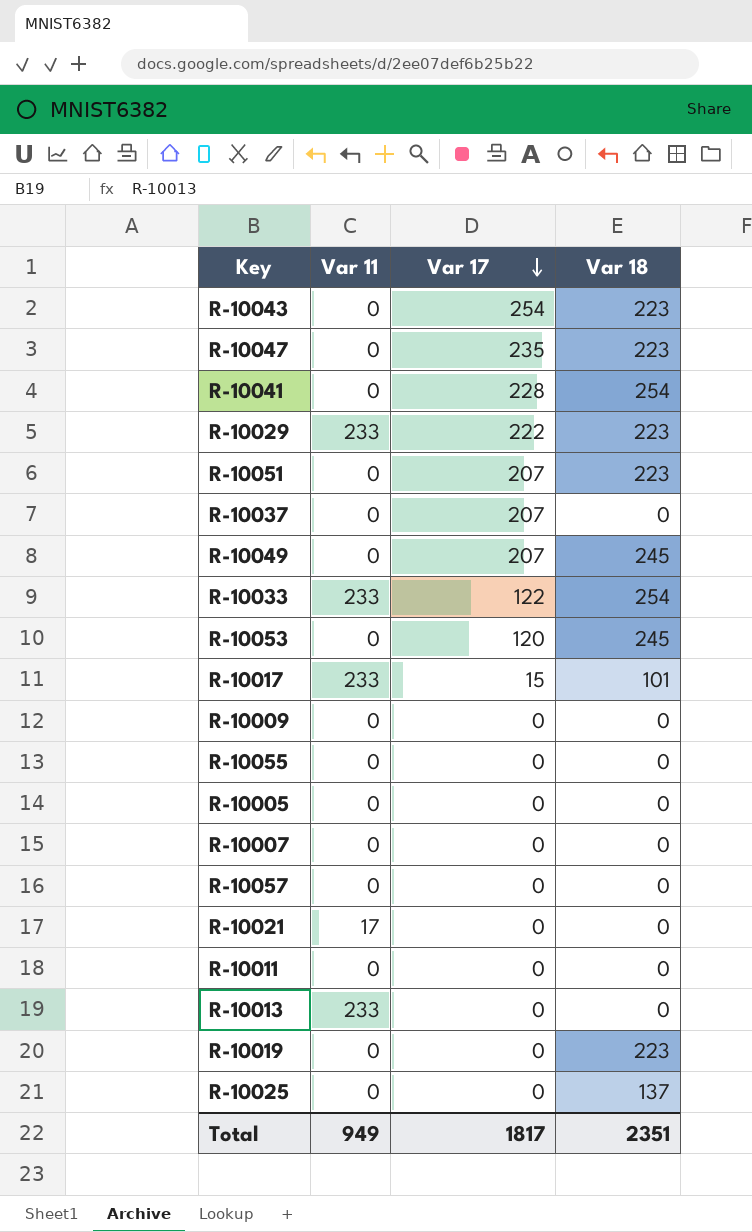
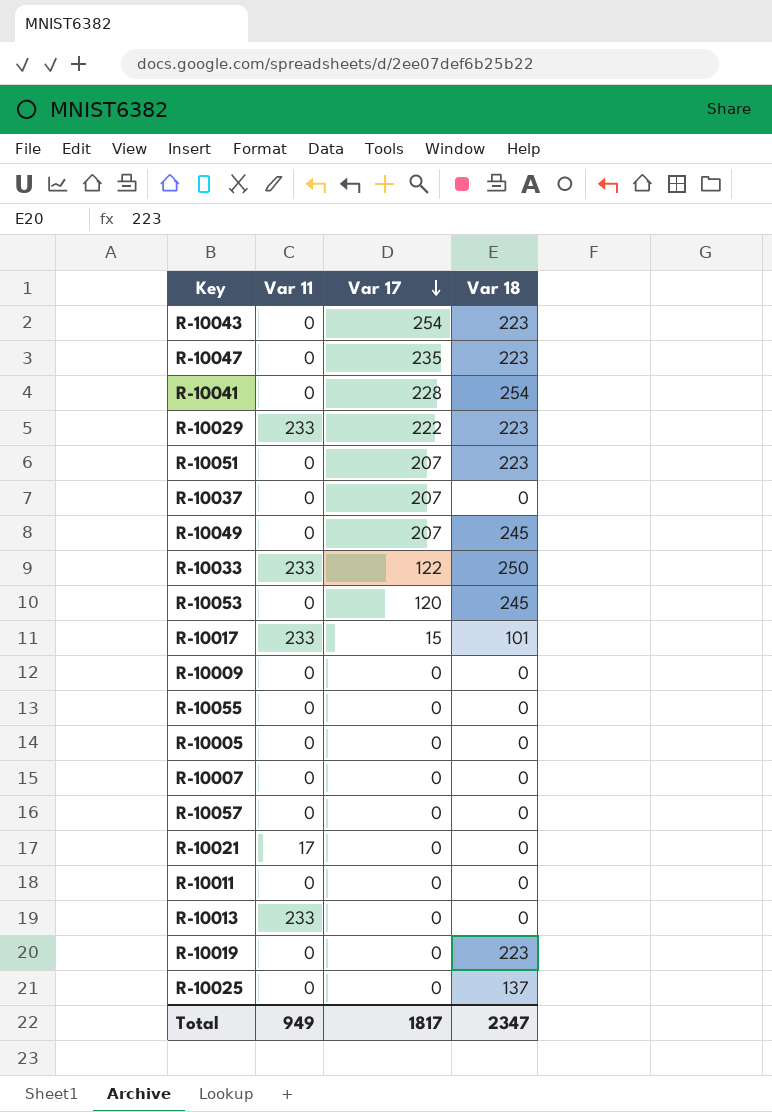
R-10033 | Var 18: 254 -> 250
Total | Var 18: 2351 -> 2347

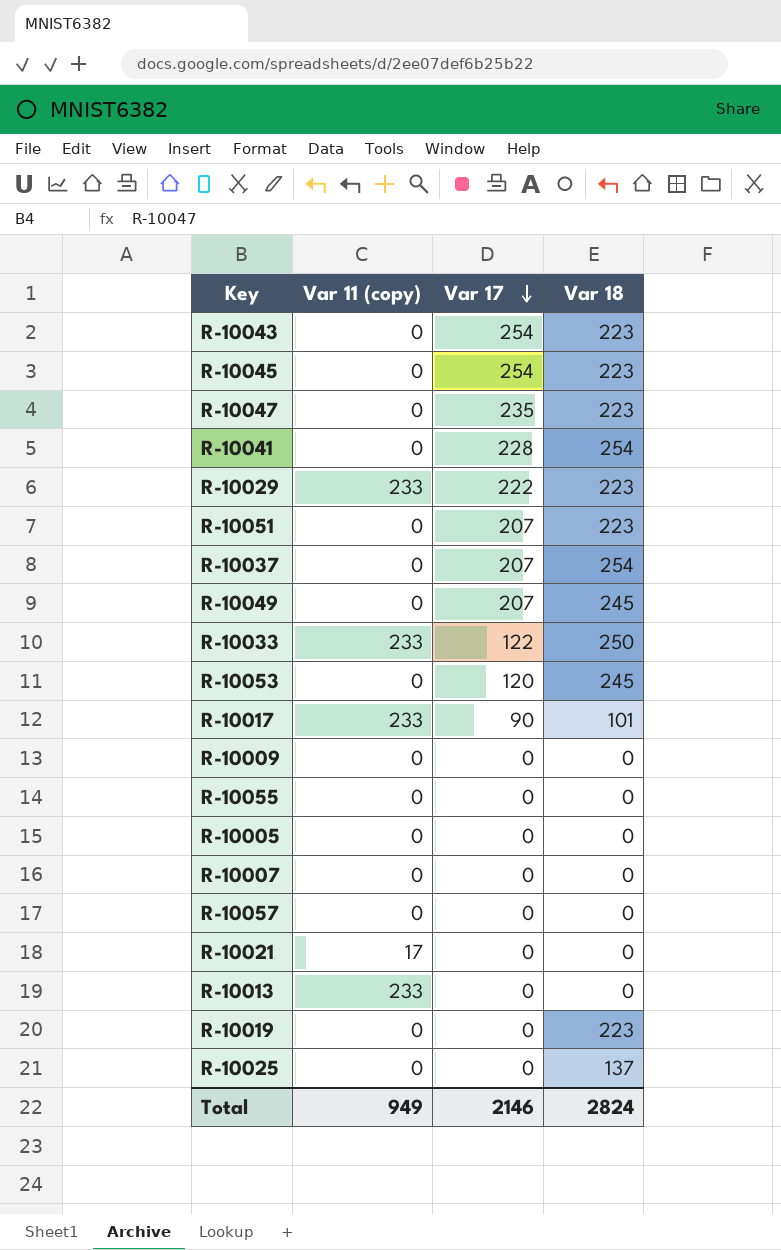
column name: Var 11 -> Var 11 (copy)
row R-10011: 0 | 0 | 0 -> none
row R-10045: none -> 0 | 254 | 223
R-10037 | Var 18: 0 -> 254
R-10017 | Var 17: 15 -> 90
Total | Var 17: 1817 -> 2146
Total | Var 18: 2347 -> 2824

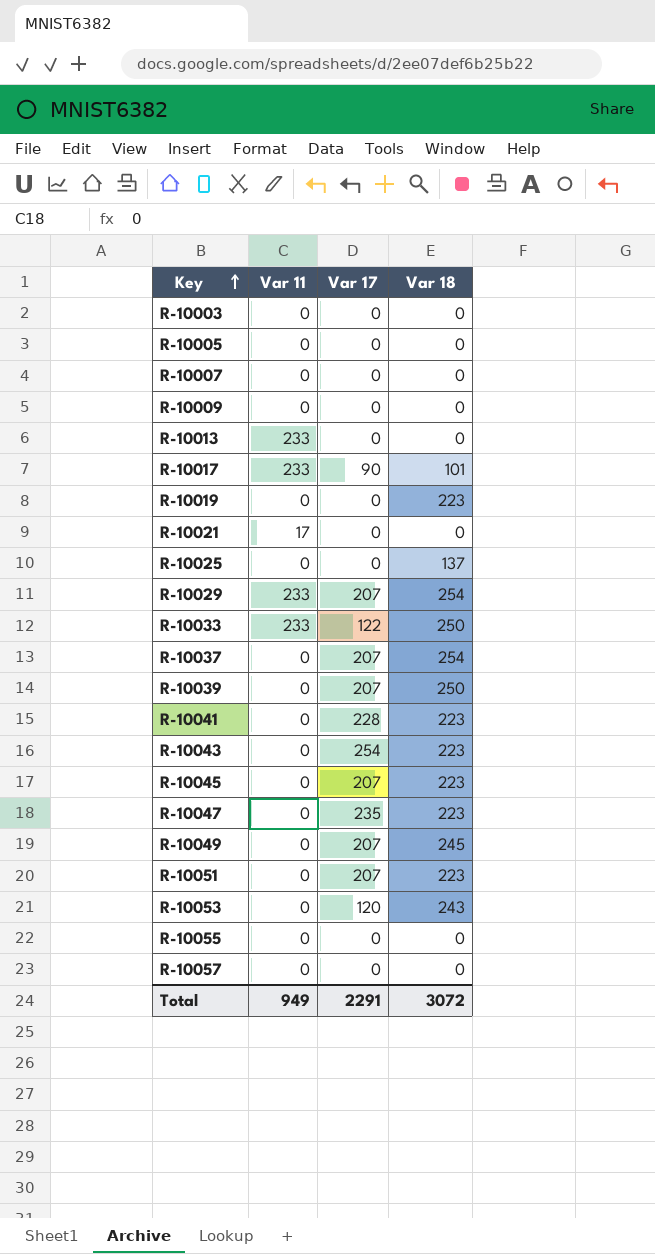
row order: Var 17 descending -> Key ascending
column name: Var 11 (copy) -> Var 11
row R-10003: none -> 0 | 0 | 0
R-10029 | Var 17: 222 -> 207
R-10029 | Var 18: 223 -> 254
row R-10039: none -> 0 | 207 | 250
R-10041 | Var 18: 254 -> 223
R-10045 | Var 17: 254 -> 207
R-10053 | Var 18: 245 -> 243
Total | Var 17: 2146 -> 2291
Total | Var 18: 2824 -> 3072

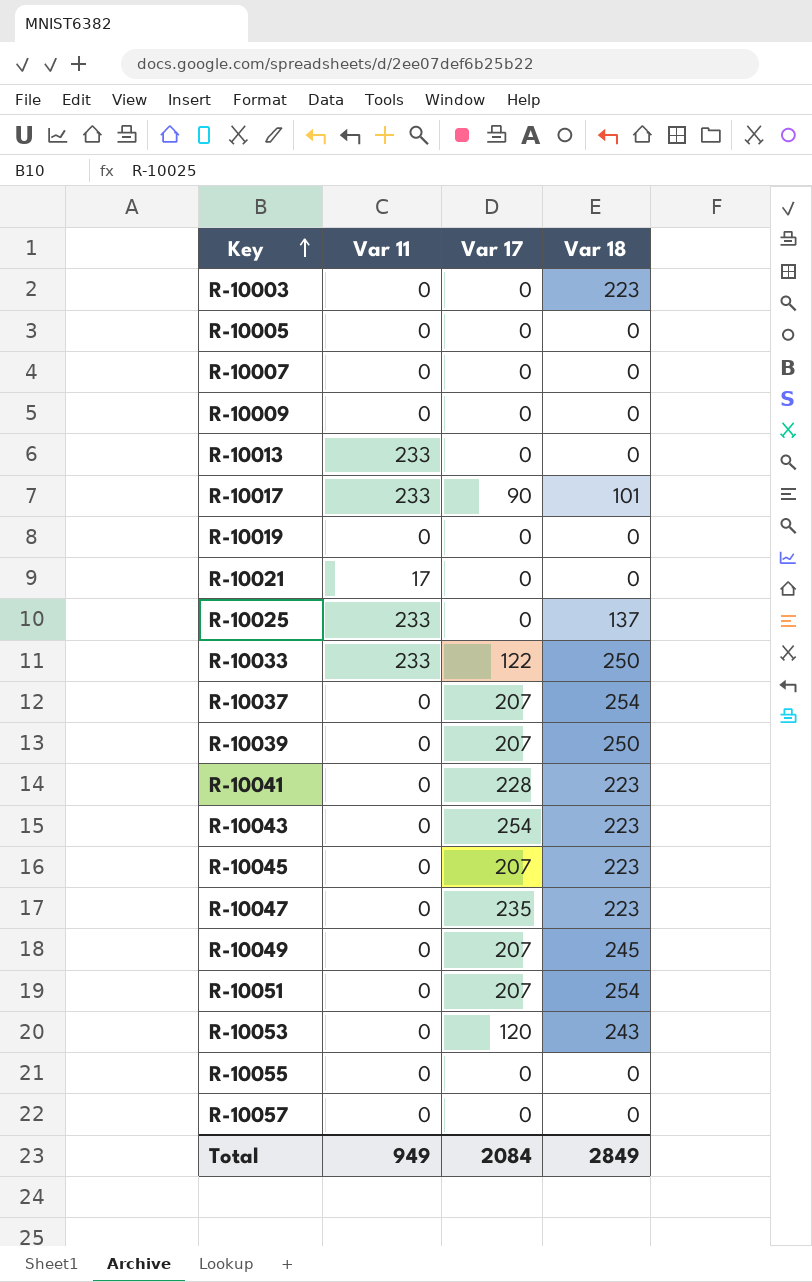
row R-10029: 233 | 207 | 254 -> none
R-10003 | Var 18: 0 -> 223
R-10019 | Var 18: 223 -> 0
R-10025 | Var 11: 0 -> 233
R-10051 | Var 18: 223 -> 254
Total | Var 17: 2291 -> 2084
Total | Var 18: 3072 -> 2849

